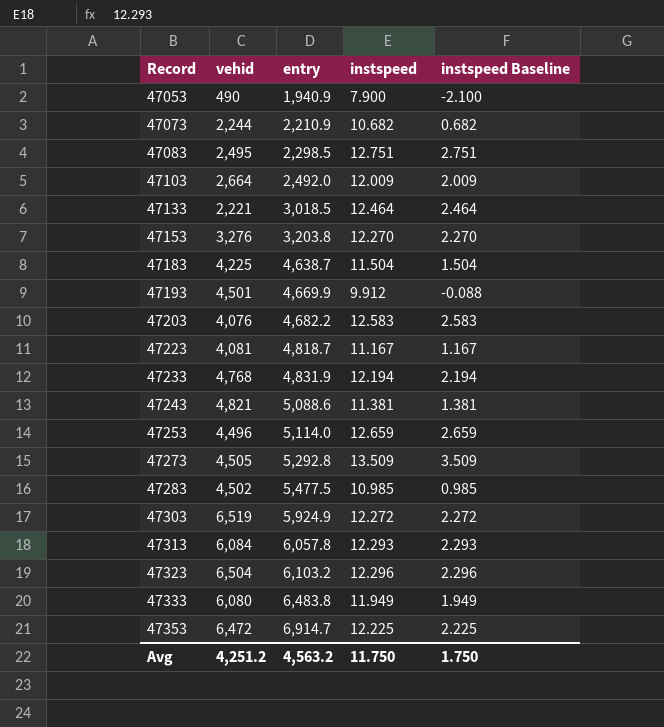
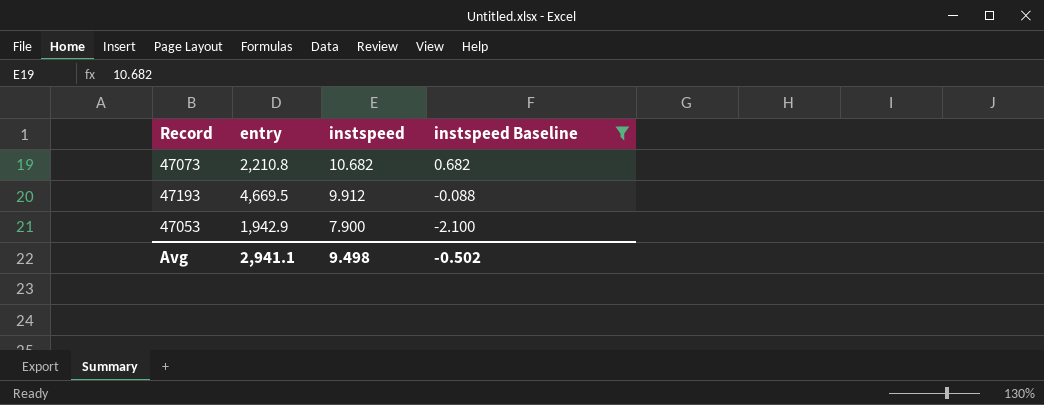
filter: none -> instspeed Baseline <= 0.682
row order: Record ascending -> instspeed descending
column vehid | position: 2 -> none
47073 | entry: 2,210.9 -> 2,210.8
47193 | entry: 4,669.9 -> 4,669.5
47053 | entry: 1,940.9 -> 1,942.9
Avg | entry: 4,563.2 -> 2,941.1
Avg | instspeed: 11.750 -> 9.498
Avg | instspeed Baseline: 1.750 -> -0.502

